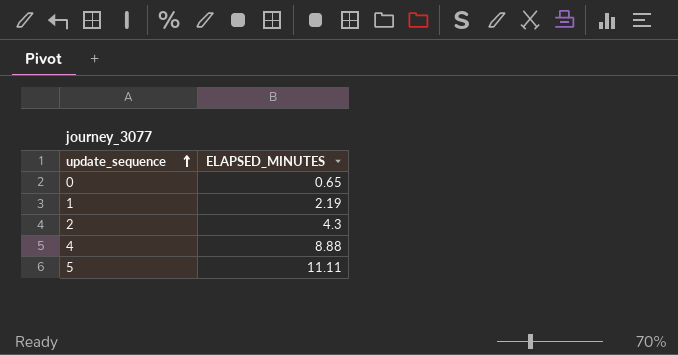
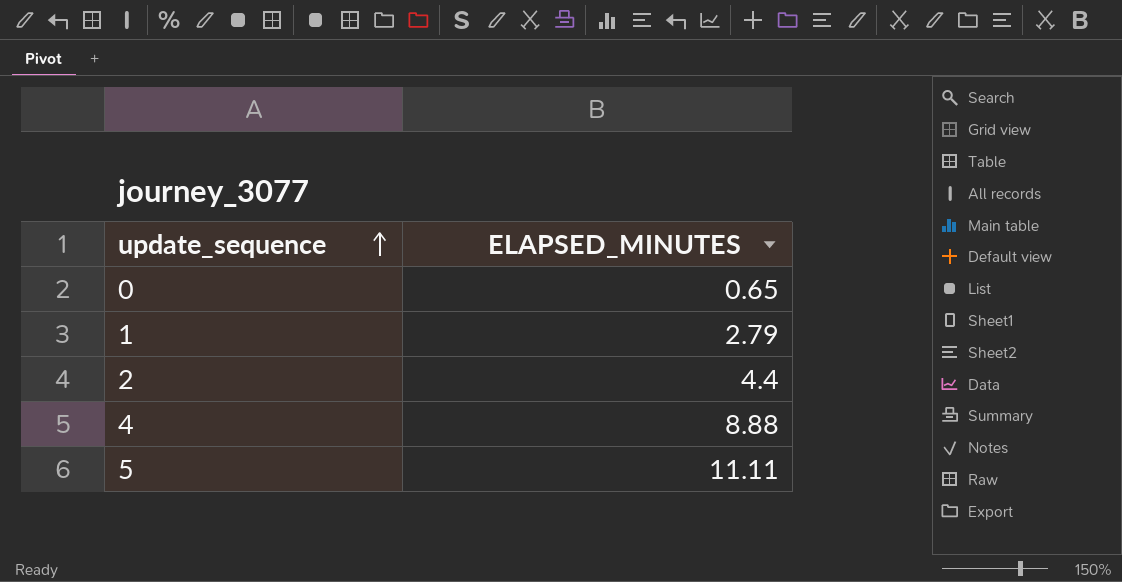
1 | ELAPSED_MINUTES: 2.19 -> 2.79
2 | ELAPSED_MINUTES: 4.3 -> 4.4

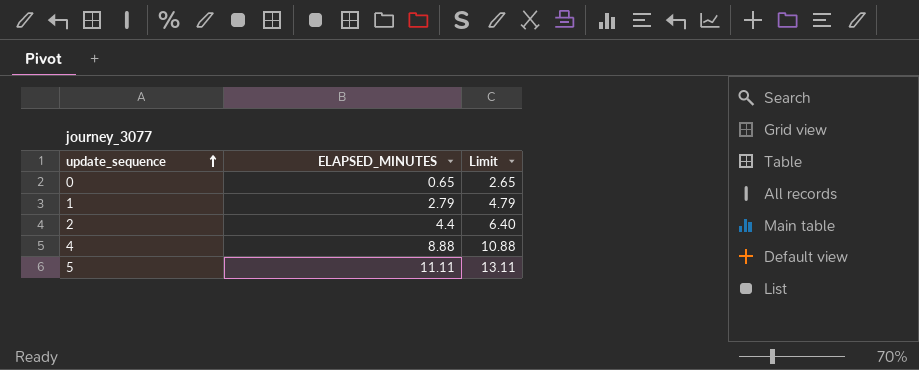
column Limit | formula: none -> [ELAPSED_MINUTES] + 2

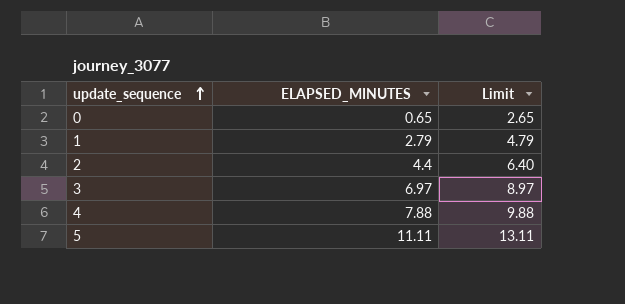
row 3: none -> 6.97 | 8.97
4 | ELAPSED_MINUTES: 8.88 -> 7.88
4 | Limit: 10.88 -> 9.88

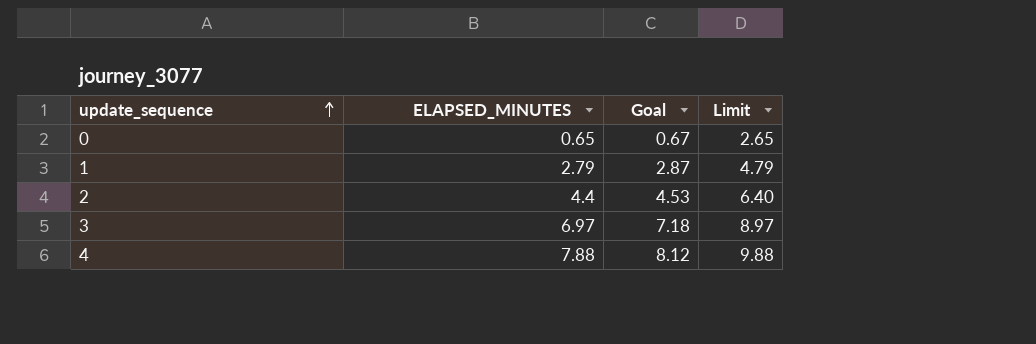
column Goal | formula: none -> [ELAPSED_MINUTES] * 1.03
row 5: 11.11 | 13.11 -> none

